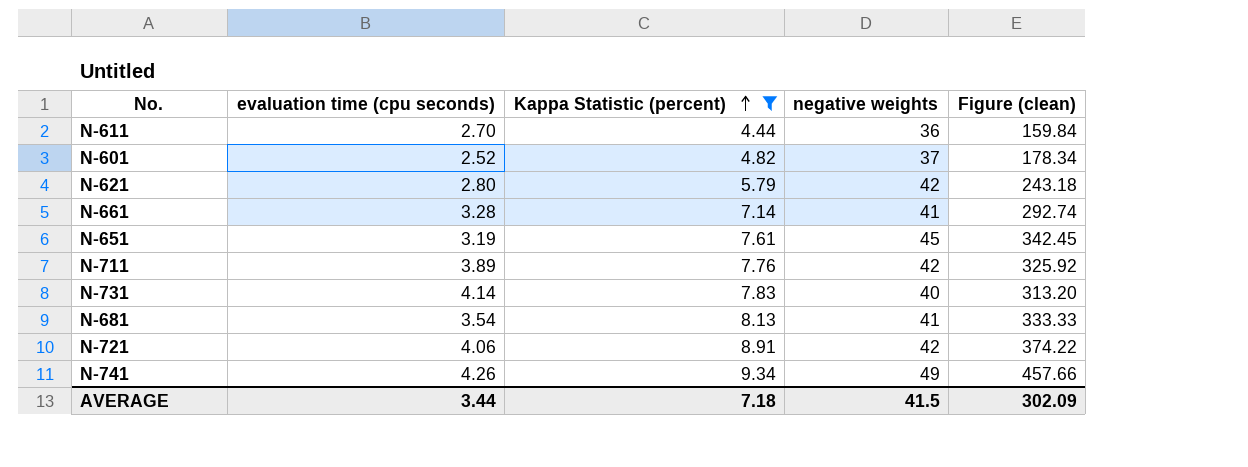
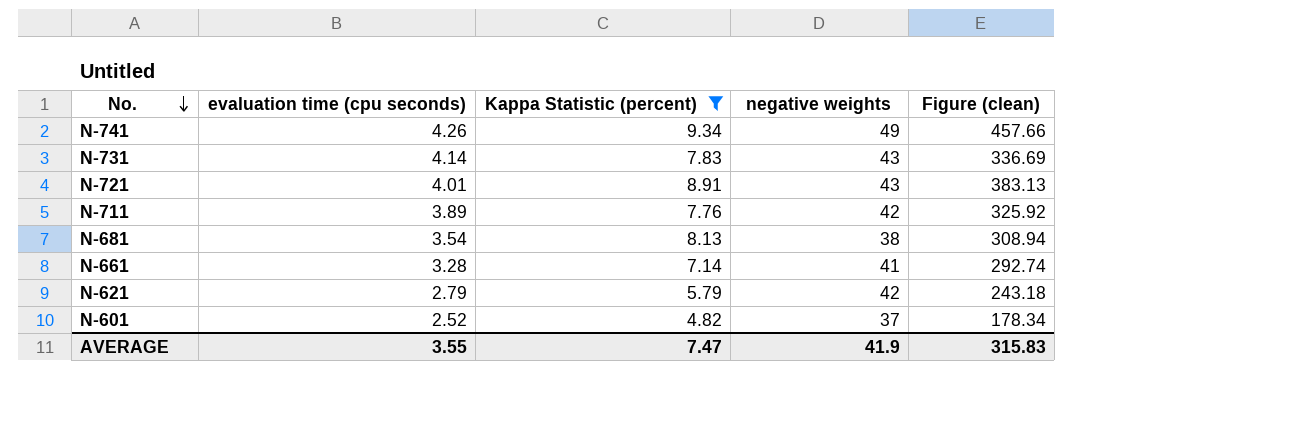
row order: Kappa Statistic (percent) ascending -> No. descending
row N-611: 2.70 | 4.44 | 36 | 159.84 -> none
row N-651: 3.19 | 7.61 | 45 | 342.45 -> none
N-731 | negative weights: 40 -> 43
N-731 | Figure (clean): 313.20 -> 336.69
N-721 | evaluation time (cpu seconds): 4.06 -> 4.01
N-721 | negative weights: 42 -> 43
N-721 | Figure (clean): 374.22 -> 383.13
N-681 | negative weights: 41 -> 38
N-681 | Figure (clean): 333.33 -> 308.94
N-621 | evaluation time (cpu seconds): 2.80 -> 2.79
AVERAGE | evaluation time (cpu seconds): 3.44 -> 3.55
AVERAGE | Kappa Statistic (percent): 7.18 -> 7.47
AVERAGE | negative weights: 41.5 -> 41.9
AVERAGE | Figure (clean): 302.09 -> 315.83

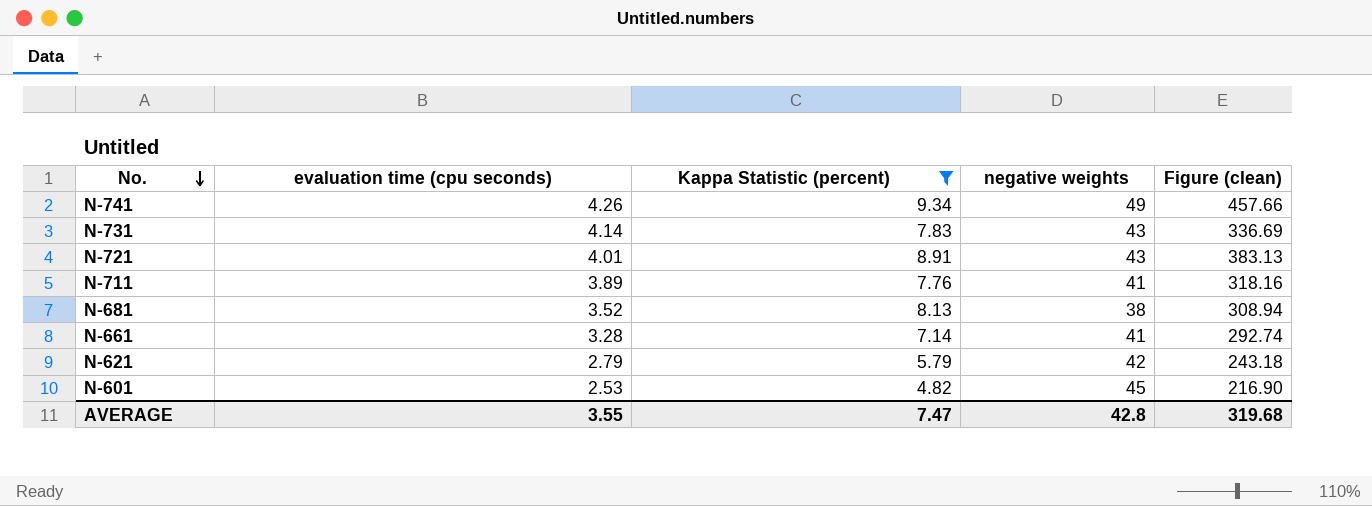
N-711 | negative weights: 42 -> 41
N-711 | Figure (clean): 325.92 -> 318.16
N-681 | evaluation time (cpu seconds): 3.54 -> 3.52
N-601 | evaluation time (cpu seconds): 2.52 -> 2.53
N-601 | negative weights: 37 -> 45
N-601 | Figure (clean): 178.34 -> 216.90
AVERAGE | negative weights: 41.9 -> 42.8
AVERAGE | Figure (clean): 315.83 -> 319.68

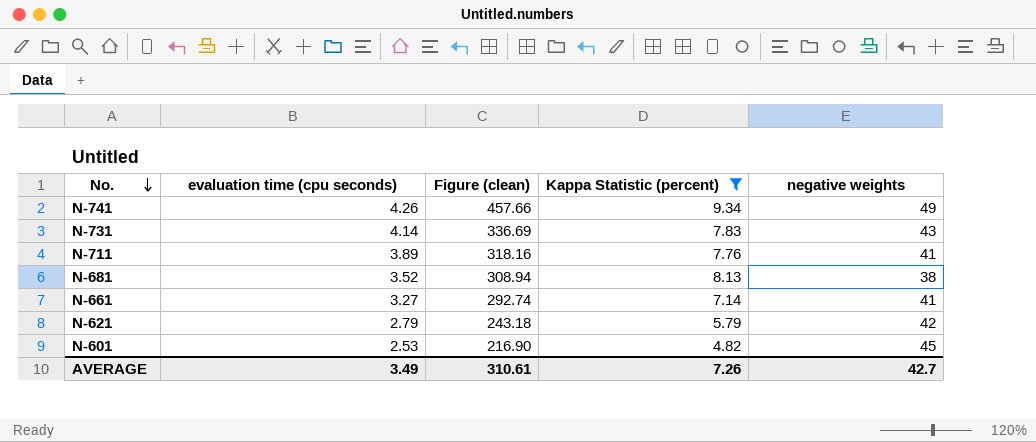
column Figure (clean) | position: 5 -> 3
row N-721: 4.01 | 8.91 | 43 | 383.13 -> none
N-661 | evaluation time (cpu seconds): 3.28 -> 3.27
AVERAGE | evaluation time (cpu seconds): 3.55 -> 3.49
AVERAGE | Figure (clean): 319.68 -> 310.61
AVERAGE | Kappa Statistic (percent): 7.47 -> 7.26
AVERAGE | negative weights: 42.8 -> 42.7

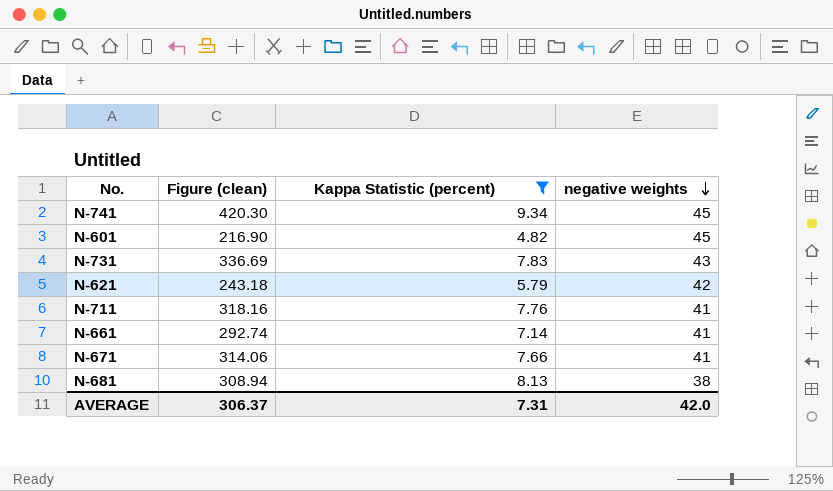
row order: No. descending -> negative weights descending
column evaluation time (cpu seconds) | position: 2 -> none
N-741 | Figure (clean): 457.66 -> 420.30
N-741 | negative weights: 49 -> 45
row N-671: none -> 314.06 | 7.66 | 41
AVERAGE | Figure (clean): 310.61 -> 306.37
AVERAGE | Kappa Statistic (percent): 7.26 -> 7.31
AVERAGE | negative weights: 42.7 -> 42.0

